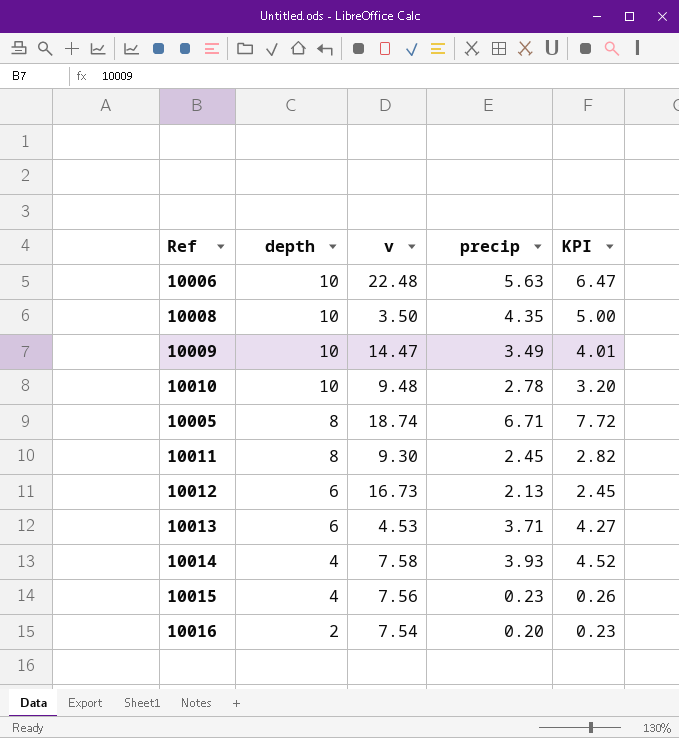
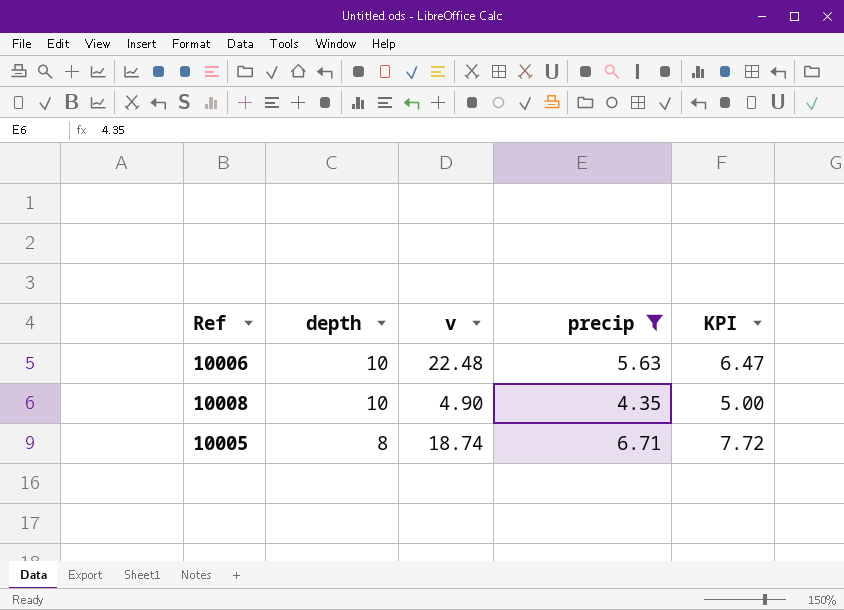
filter: none -> precip >= 4.35
10008 | v: 3.50 -> 4.90

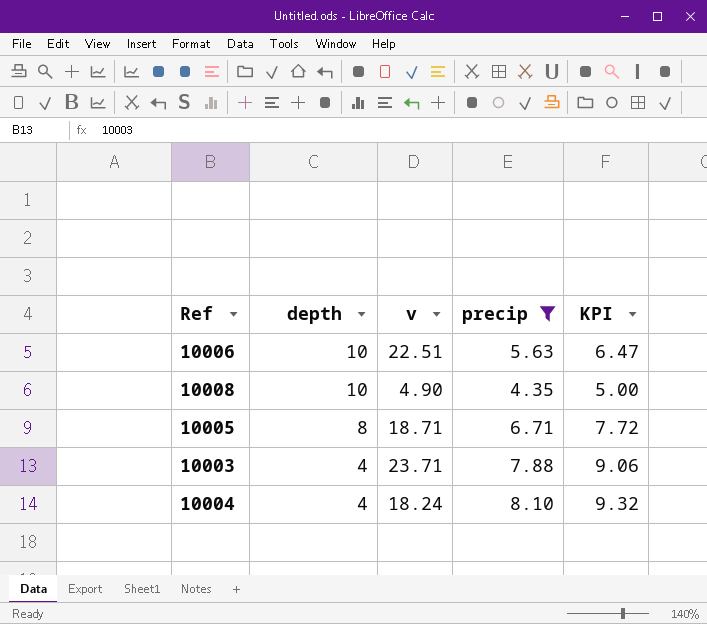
10006 | v: 22.48 -> 22.51
10005 | v: 18.74 -> 18.71
row 10003: none -> 4 | 23.71 | 7.88 | 9.06
row 10004: none -> 4 | 18.24 | 8.10 | 9.32

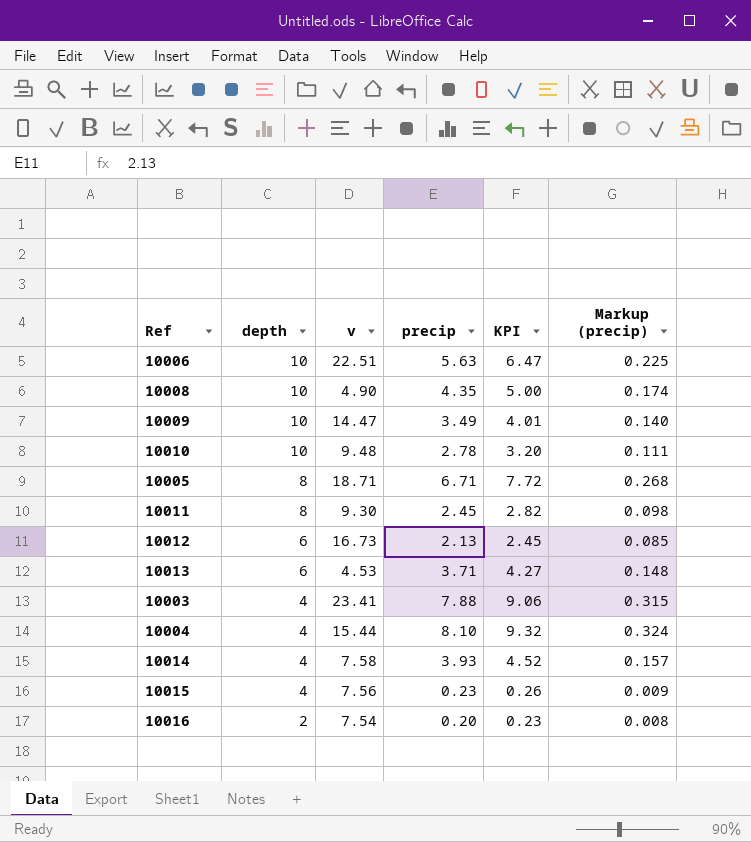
filter: precip >= 4.35 -> none
column Markup (precip) | formula: none -> [precip] * 0.04
10003 | v: 23.71 -> 23.41
10004 | v: 18.24 -> 15.44

